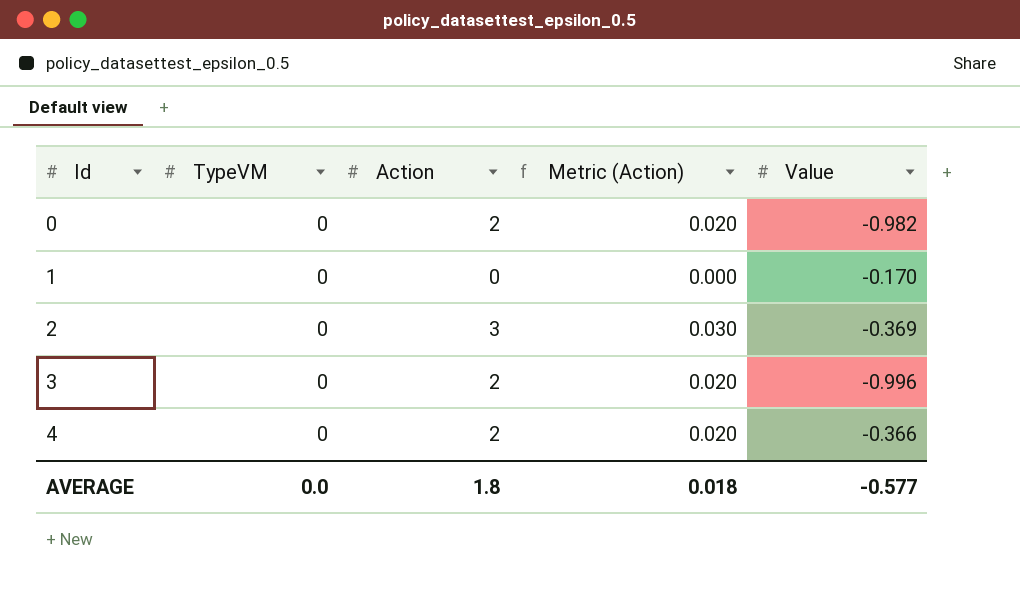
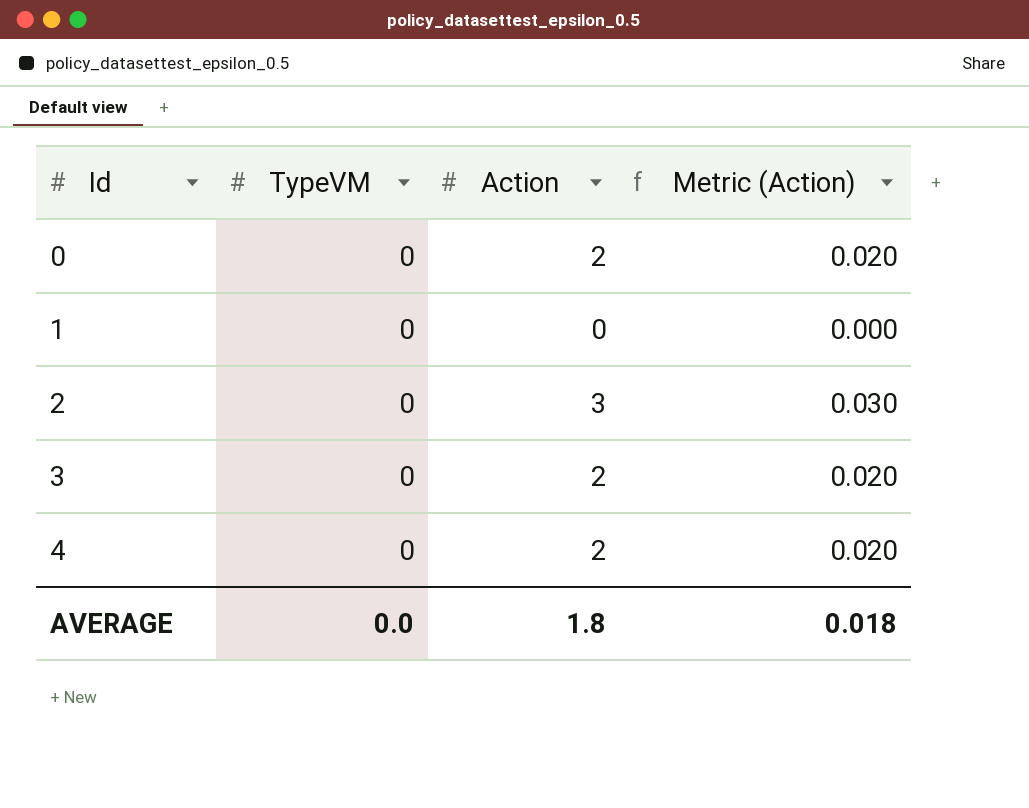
column Value | position: 5 -> none

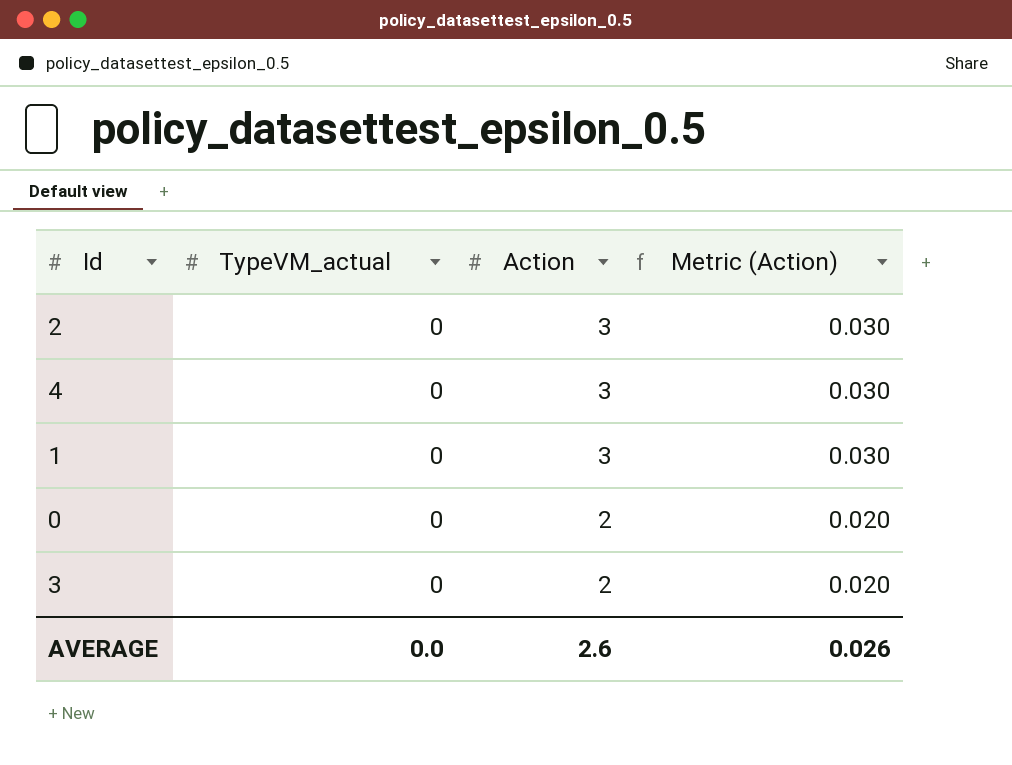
row order: Id ascending -> Action descending
column name: TypeVM -> TypeVM_actual
4 | Action: 2 -> 3
4 | Metric (Action): 0.020 -> 0.030
1 | Action: 0 -> 3
1 | Metric (Action): 0.000 -> 0.030
AVERAGE | Action: 1.8 -> 2.6
AVERAGE | Metric (Action): 0.018 -> 0.026

